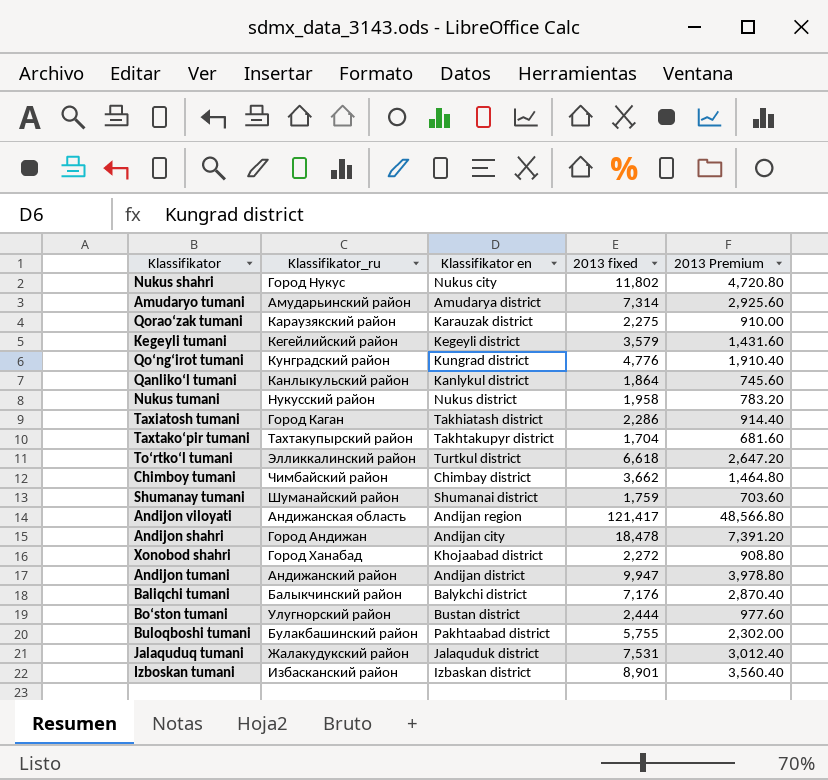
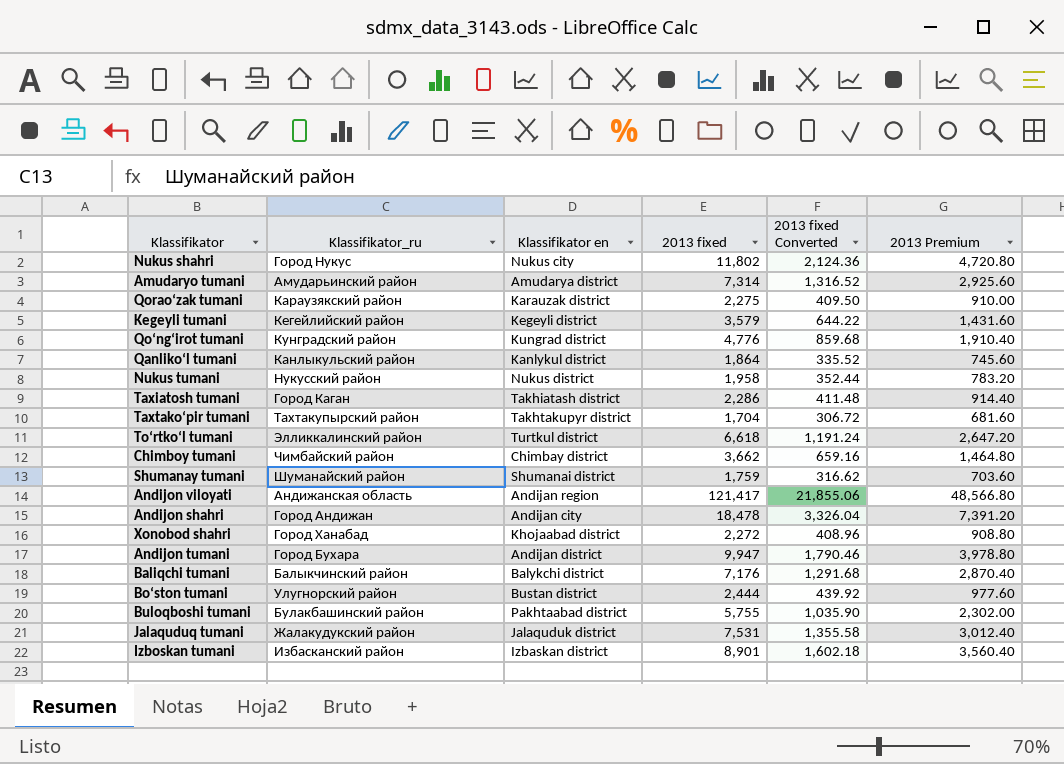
column 2013 fixed Converted | formula: none -> [2013 fixed] * 0.18
Andijon tumani | Klassifikator_ru: Андижанский район -> Город Бухара

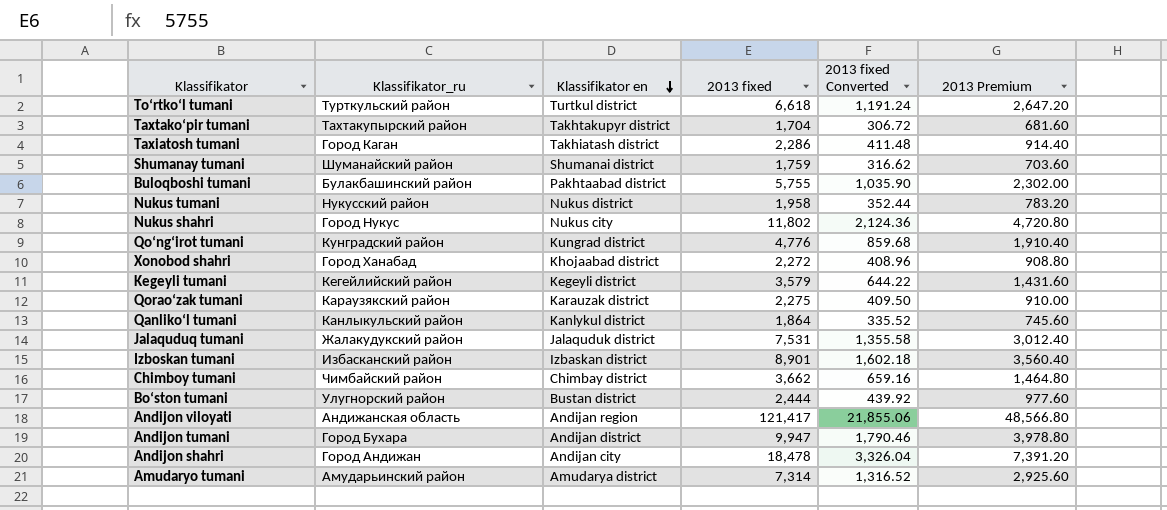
row order: none -> Klassifikator en descending
row Baliqchi tumani: Балыкчинский район | Balykchi district | 7,176 | 1,291.68 | 2,870.40 -> none
To‘rtko‘l tumani | Klassifikator_ru: Элликкалинский район -> Турткульский район

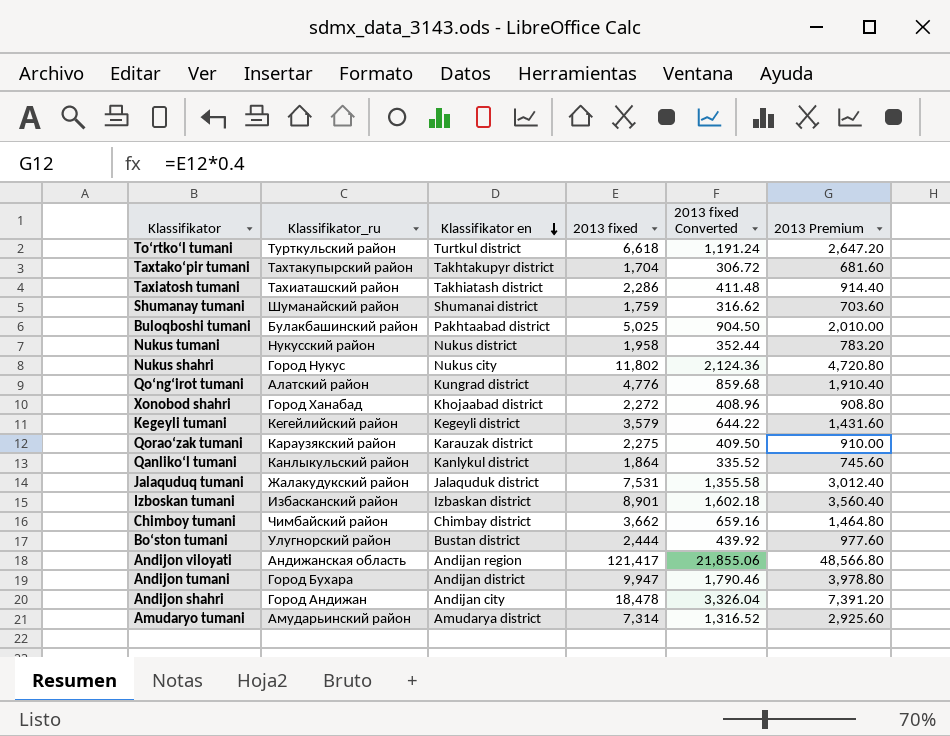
Taxiatosh tumani | Klassifikator_ru: Город Каган -> Тахиаташский район
Buloqboshi tumani | 2013 fixed: 5,755 -> 5,025
Buloqboshi tumani | 2013 fixed Converted: 1,035.90 -> 904.50
Buloqboshi tumani | 2013 Premium: 2,302.00 -> 2,010.00
Qo‘ng‘irot tumani | Klassifikator_ru: Кунградский район -> Алатский район

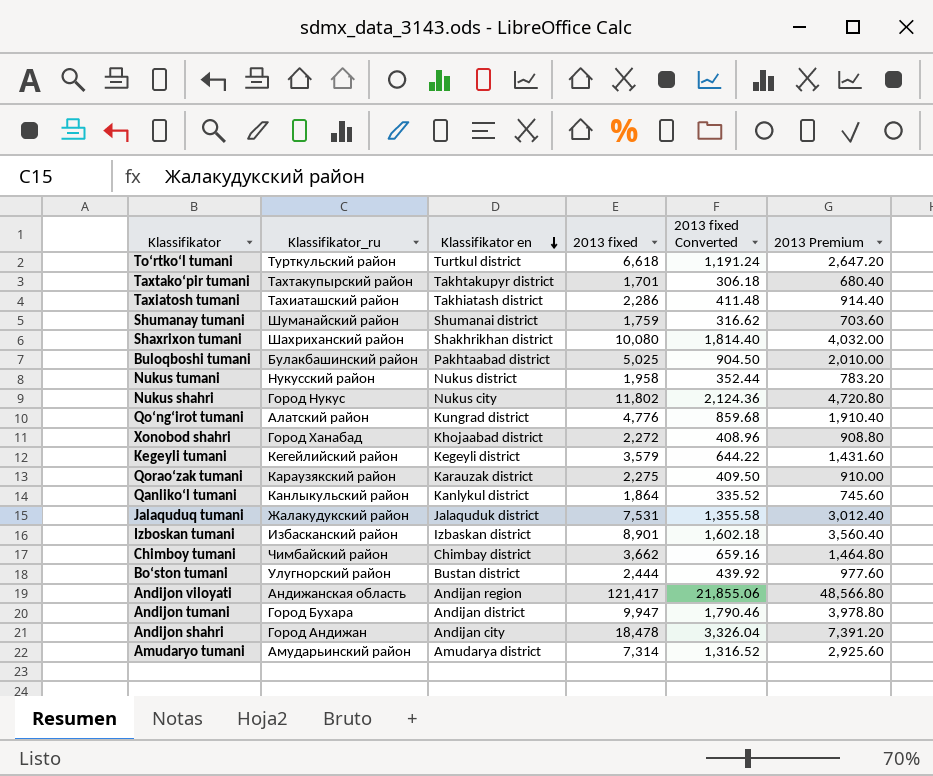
Taxtako‘pir tumani | 2013 fixed: 1,704 -> 1,701
Taxtako‘pir tumani | 2013 fixed Converted: 306.72 -> 306.18
Taxtako‘pir tumani | 2013 Premium: 681.60 -> 680.40
row Shaxrixon tumani: none -> Шахриханский район | Shakhrikhan district | 10,080 | 1,814.40 | 4,032.00

